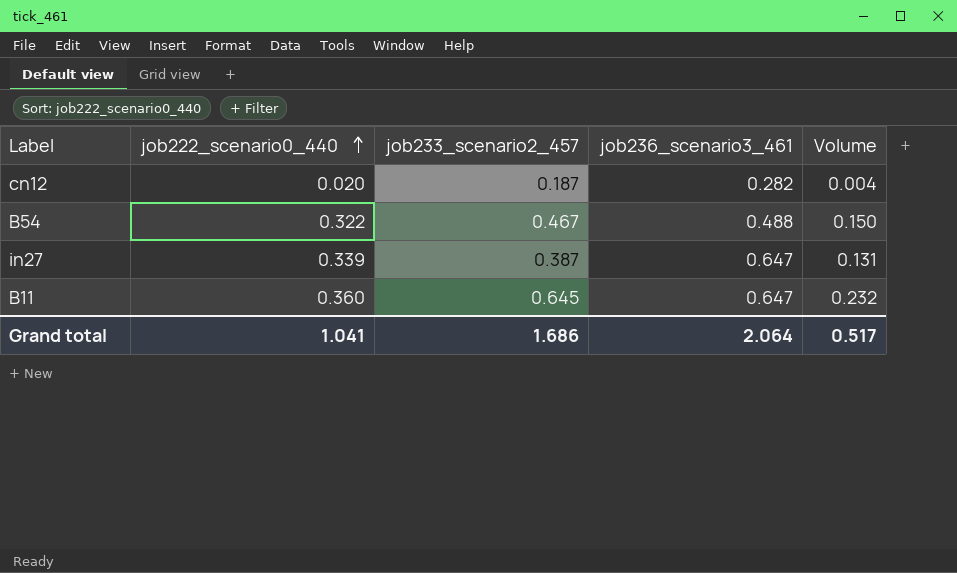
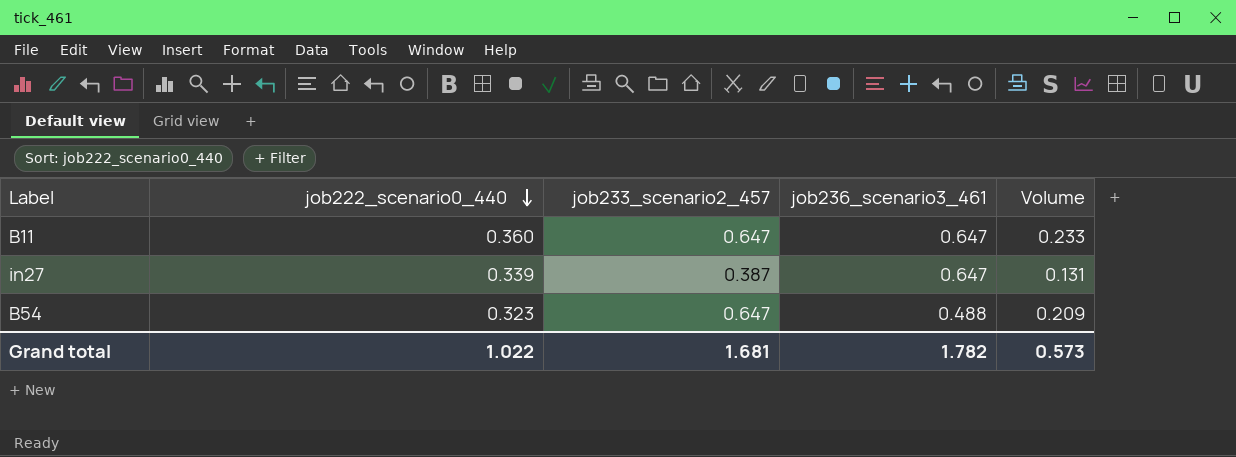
row order: job222_scenario0_440 ascending -> job222_scenario0_440 descending
row cn12: 0.020 | 0.187 | 0.282 | 0.004 -> none
B11 | job233_scenario2_457: 0.645 -> 0.647
B11 | Volume: 0.232 -> 0.233
B54 | job222_scenario0_440: 0.322 -> 0.323
B54 | job233_scenario2_457: 0.467 -> 0.647
B54 | Volume: 0.150 -> 0.209
Grand total | job222_scenario0_440: 1.041 -> 1.022
Grand total | job233_scenario2_457: 1.686 -> 1.681
Grand total | job236_scenario3_461: 2.064 -> 1.782
Grand total | Volume: 0.517 -> 0.573

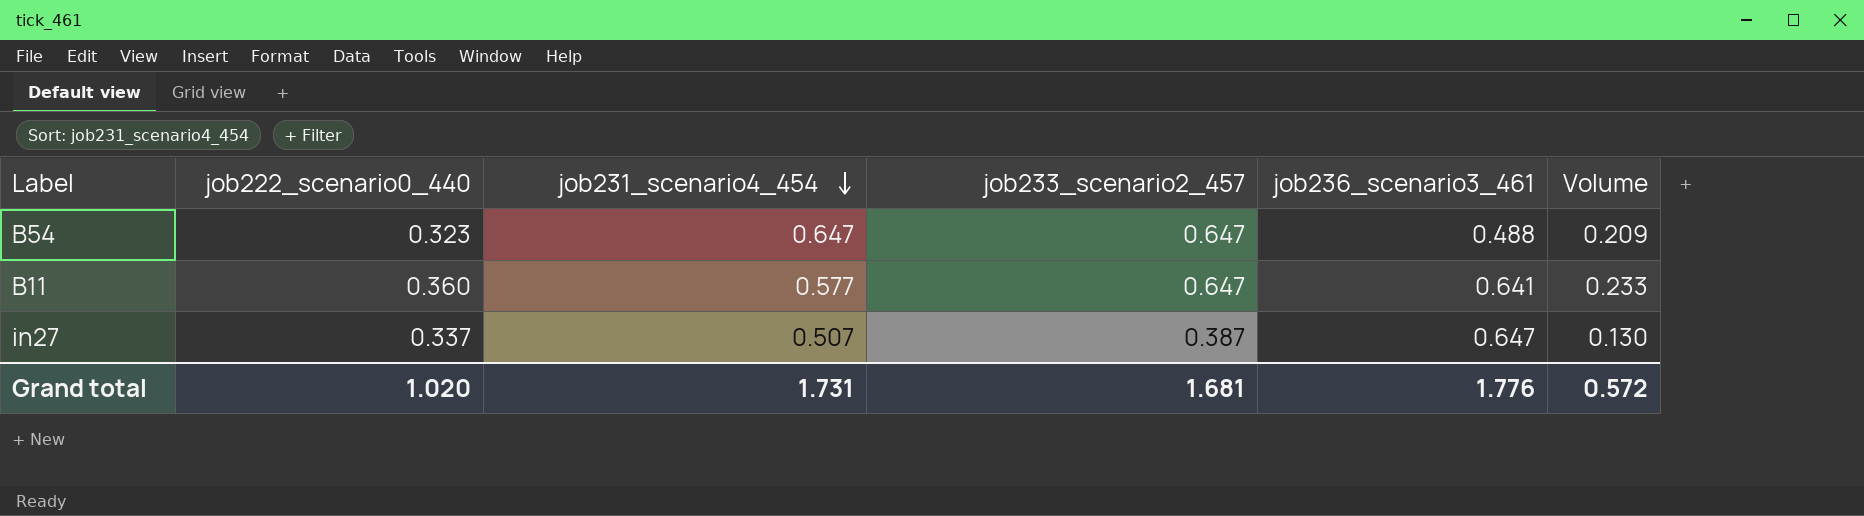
row order: job222_scenario0_440 descending -> job231_scenario4_454 descending
column job231_scenario4_454 | position: none -> 3
B11 | job236_scenario3_461: 0.647 -> 0.641
in27 | job222_scenario0_440: 0.339 -> 0.337
in27 | Volume: 0.131 -> 0.130
Grand total | job222_scenario0_440: 1.022 -> 1.020
Grand total | job236_scenario3_461: 1.782 -> 1.776
Grand total | Volume: 0.573 -> 0.572

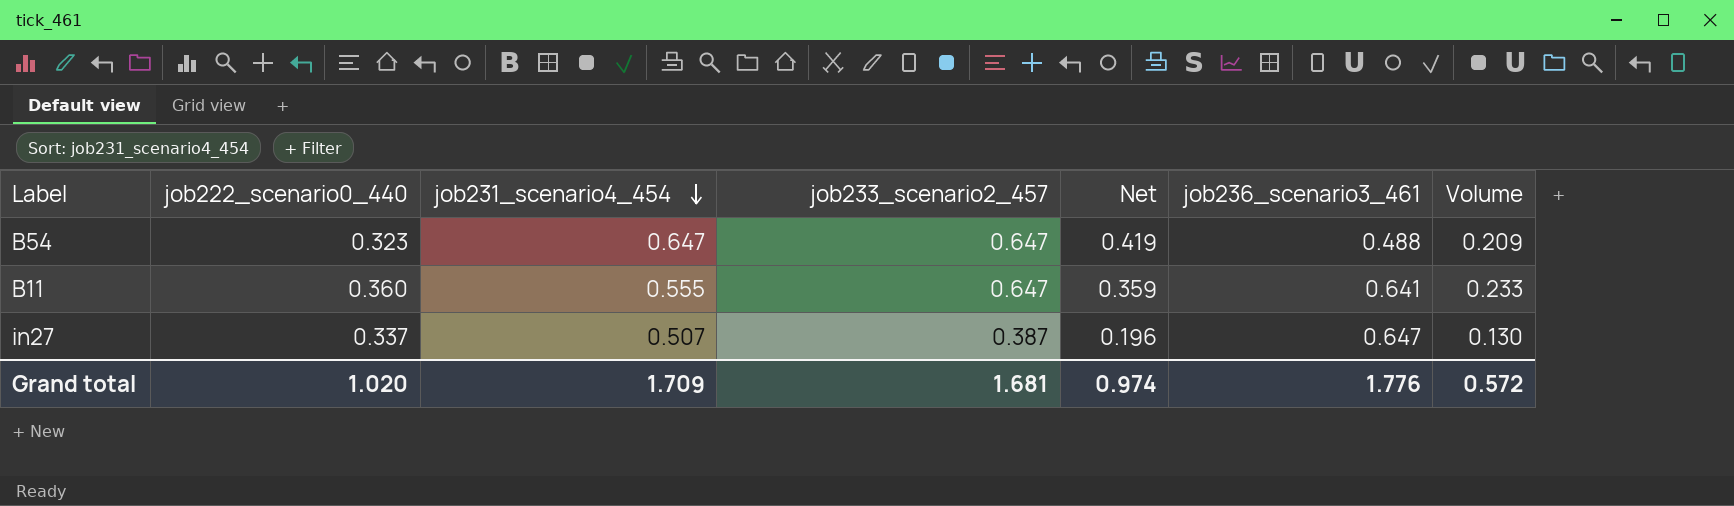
column Net | formula: none -> [job231_scenario4_454] * [job233_scenario2_457]
B11 | job231_scenario4_454: 0.577 -> 0.555
Grand total | job231_scenario4_454: 1.731 -> 1.709

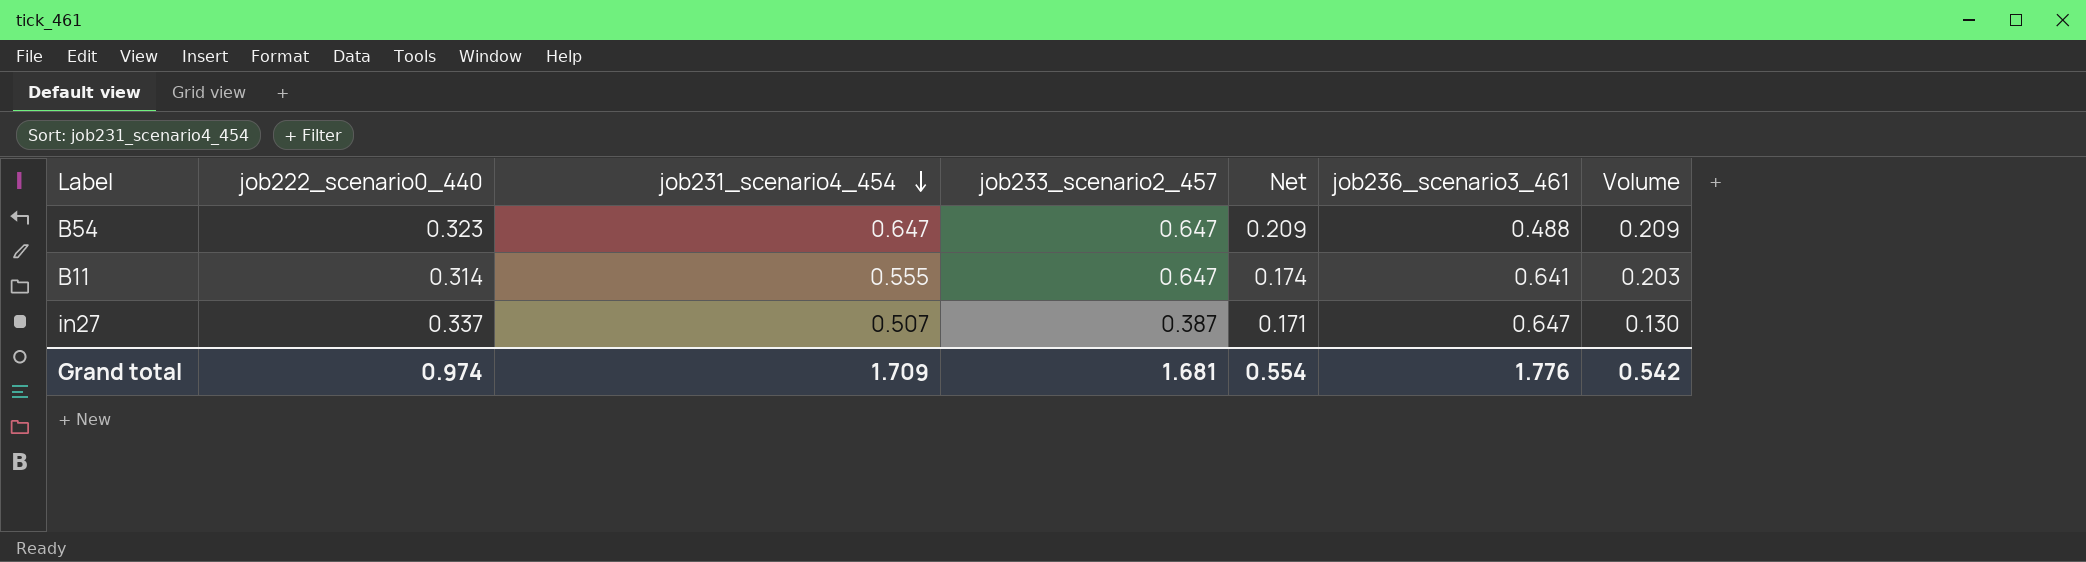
column Net | formula: [job231_scenario4_454] * [job233_scenario2_457] -> [job222_scenario0_440] * [job231_scenario4_454]
B11 | job222_scenario0_440: 0.360 -> 0.314
B11 | Volume: 0.233 -> 0.203
Grand total | job222_scenario0_440: 1.020 -> 0.974
Grand total | Net: 0.974 -> 0.554
Grand total | Volume: 0.572 -> 0.542

